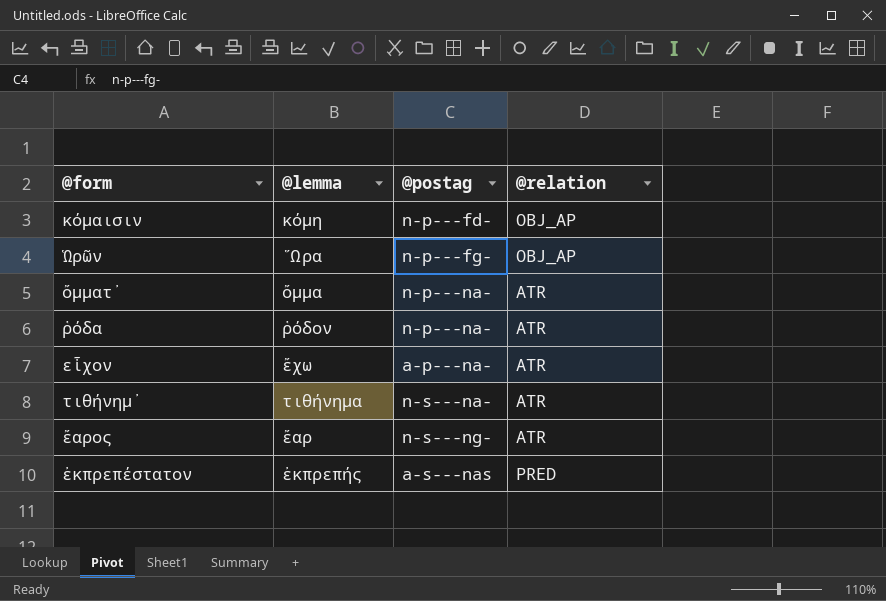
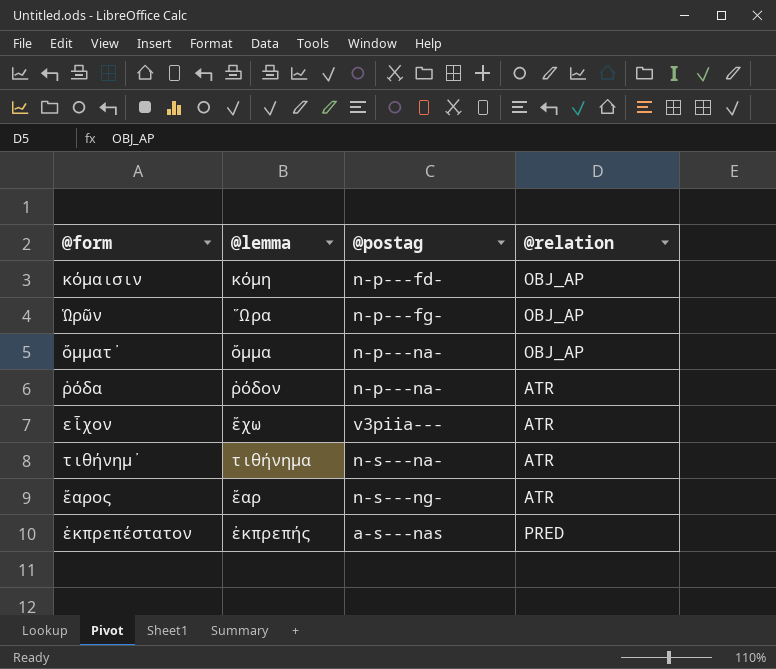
ὄμματ᾽ | @relation: ATR -> OBJ_AP
εἶχον | @postag: a-p---na- -> v3piia---

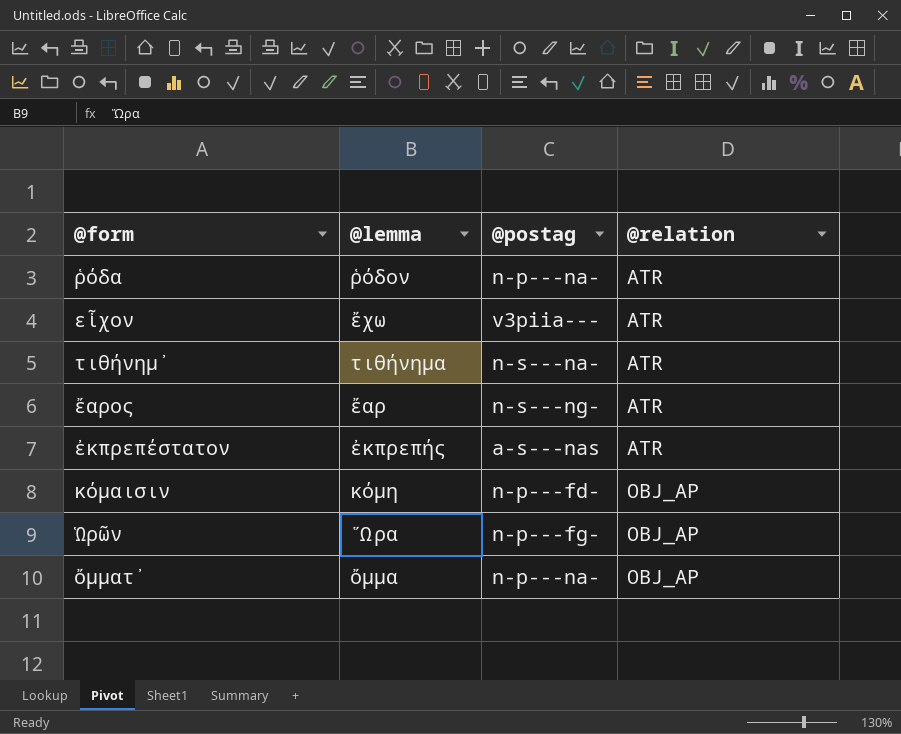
row order: none -> @relation ascending
ἐκπρεπέστατον | @relation: PRED -> ATR

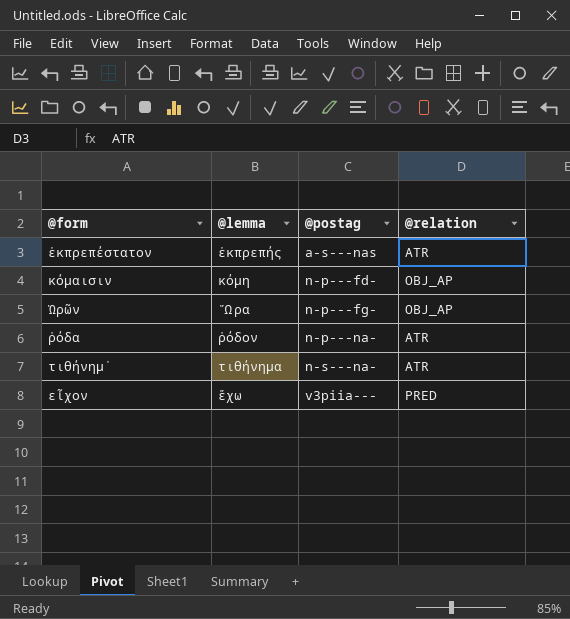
row order: @relation ascending -> @postag ascending
row ἔαρος: ἔαρ | n-s---ng- | ATR -> none
row ὄμματ᾽: ὄμμα | n-p---na- | OBJ_AP -> none
εἶχον | @relation: ATR -> PRED

